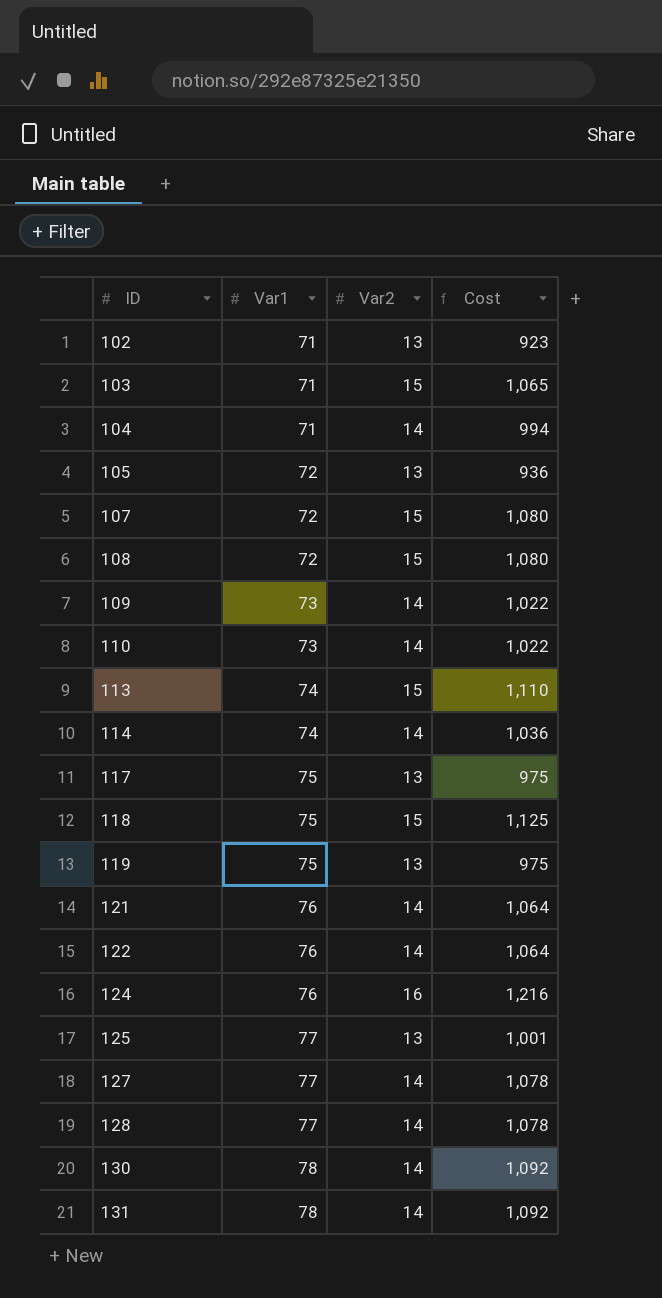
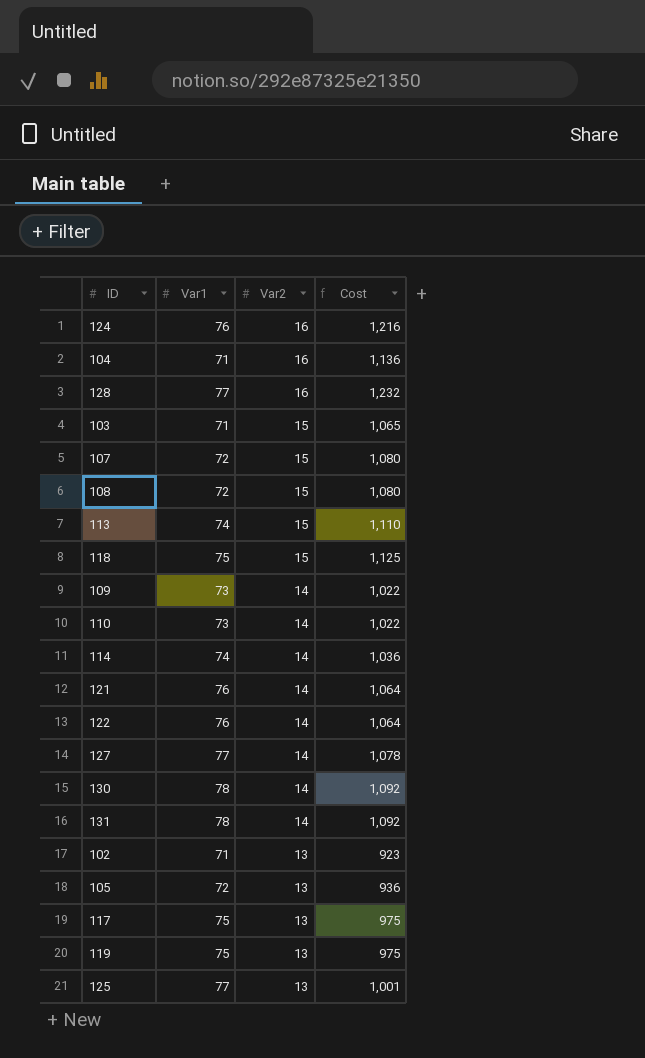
row order: ID ascending -> Var2 descending
104 | Var2: 14 -> 16
104 | Cost: 994 -> 1,136
128 | Var2: 14 -> 16
128 | Cost: 1,078 -> 1,232

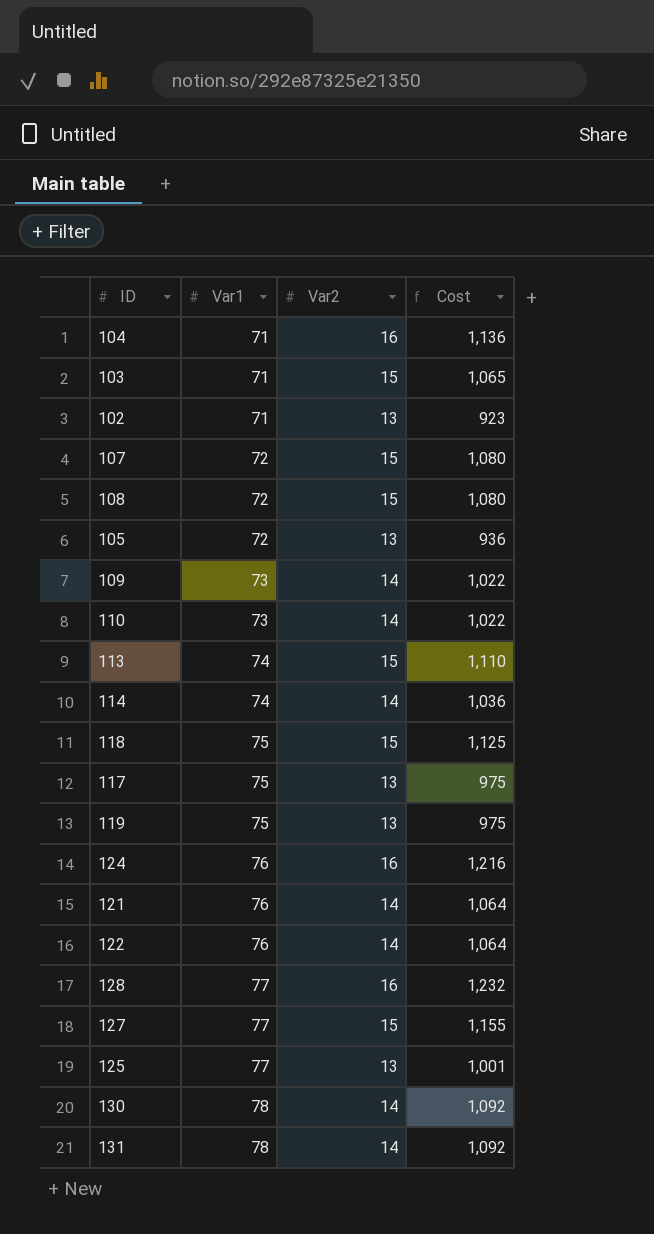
row order: Var2 descending -> Var1 ascending
127 | Var2: 14 -> 15
127 | Cost: 1,078 -> 1,155

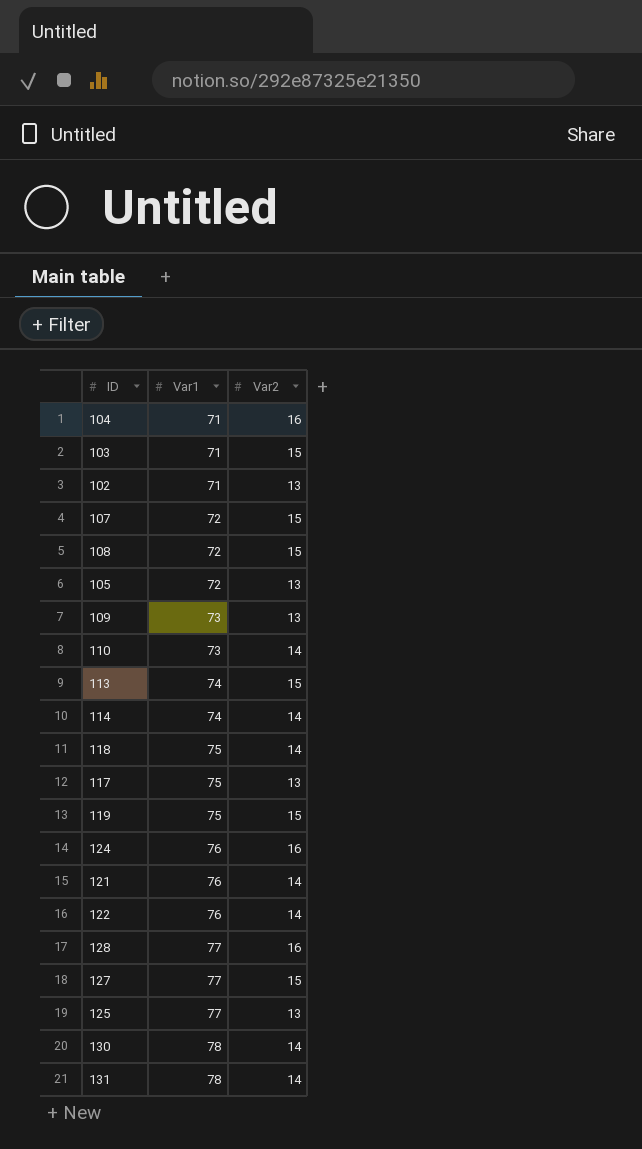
column Cost | formula: [Var1] * [Var2] -> none
109 | Var2: 14 -> 13
118 | Var2: 15 -> 14
119 | Var2: 13 -> 15

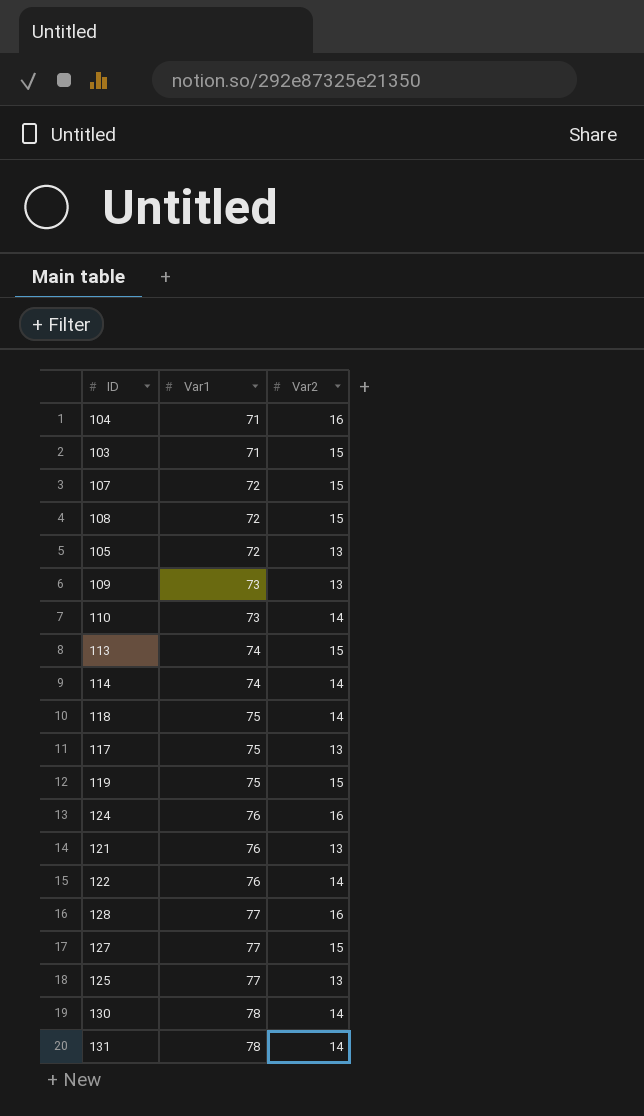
row 102: 71 | 13 -> none
121 | Var2: 14 -> 13

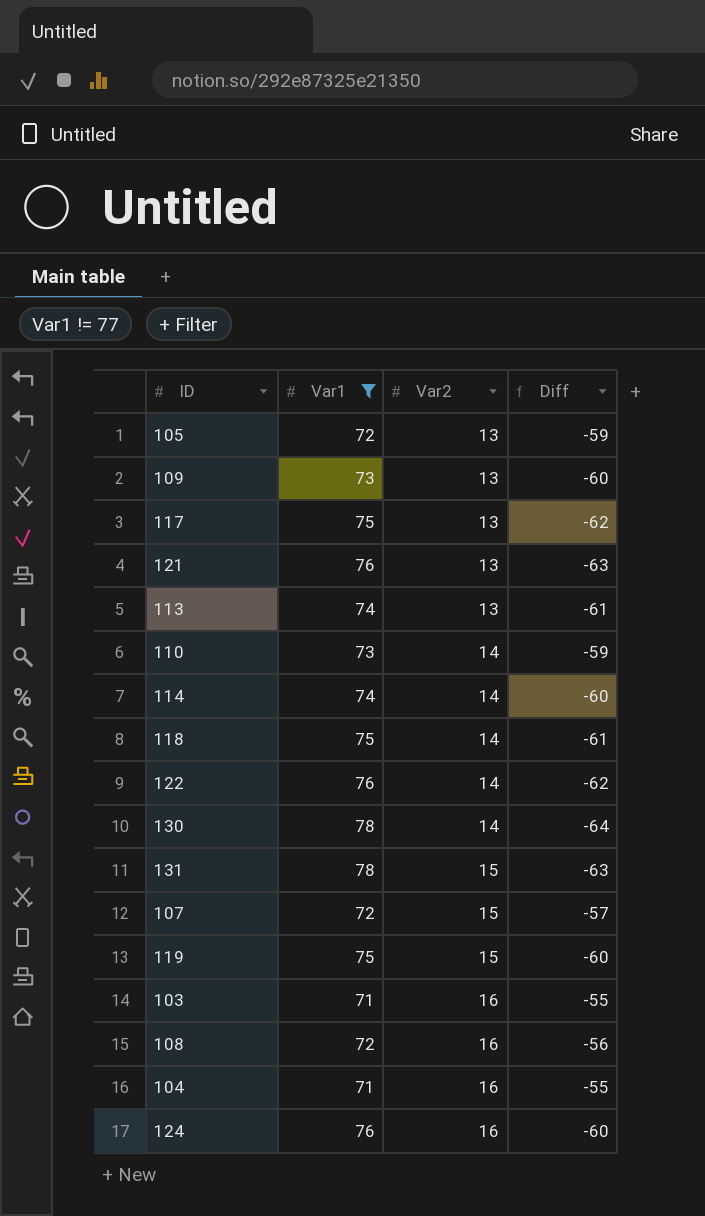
filter: none -> Var1 != 77
row order: Var1 ascending -> Var2 ascending
column Diff | formula: none -> [Var2] - [Var1]
113 | Var2: 15 -> 13
131 | Var2: 14 -> 15
103 | Var2: 15 -> 16
108 | Var2: 15 -> 16

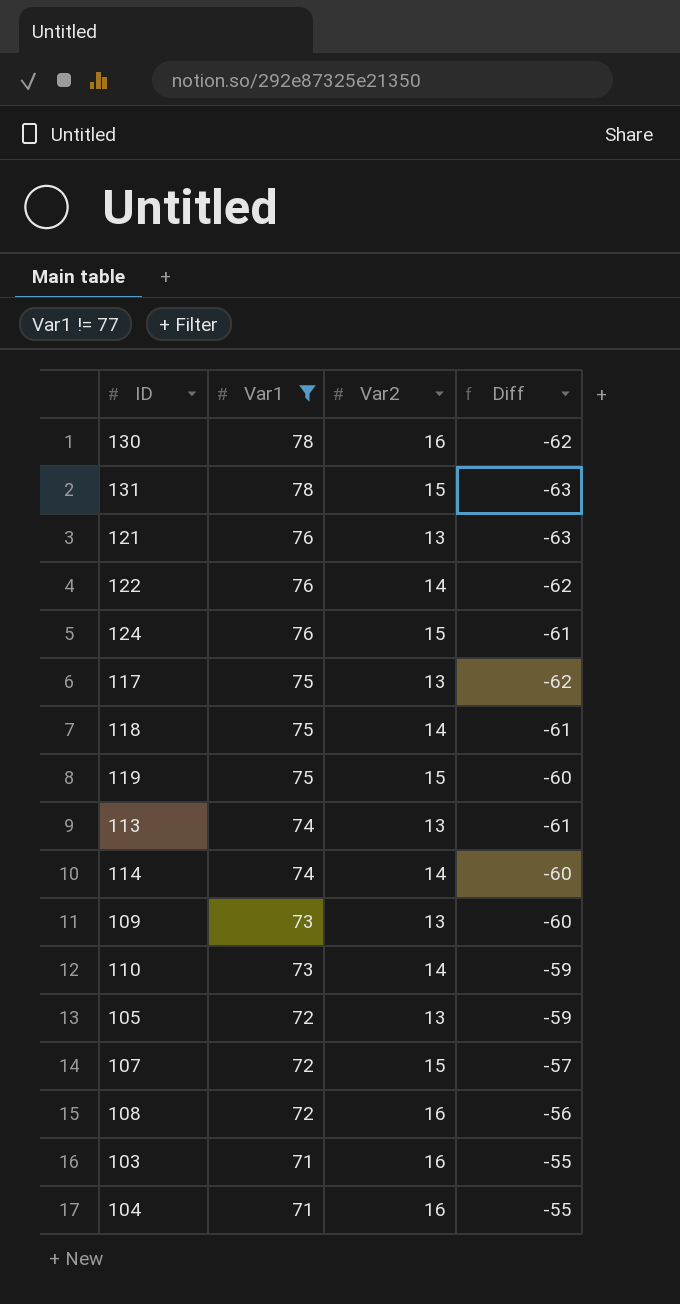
row order: Var2 ascending -> Var1 descending
130 | Var2: 14 -> 16
130 | Diff: -64 -> -62
124 | Var2: 16 -> 15
124 | Diff: -60 -> -61

